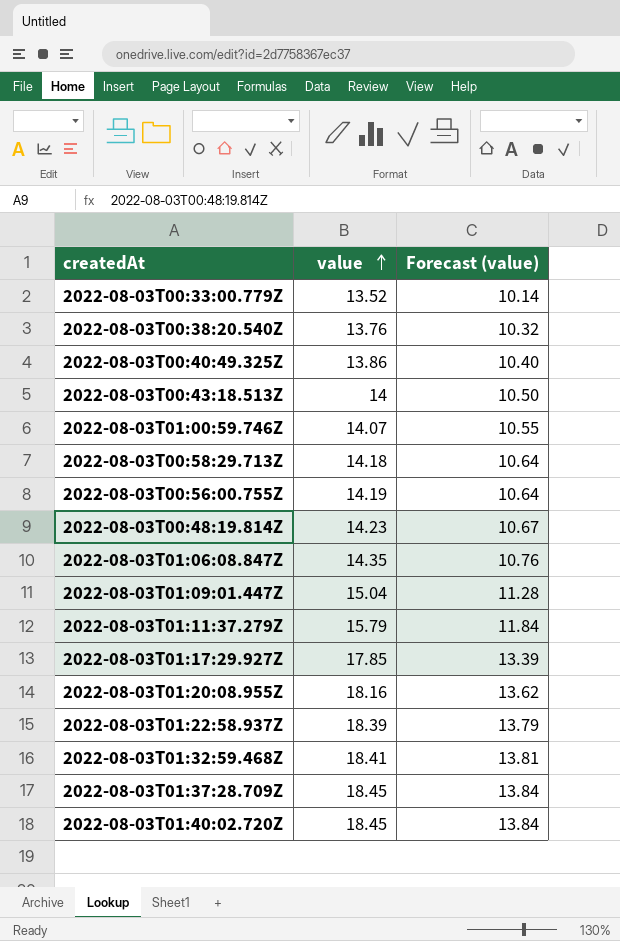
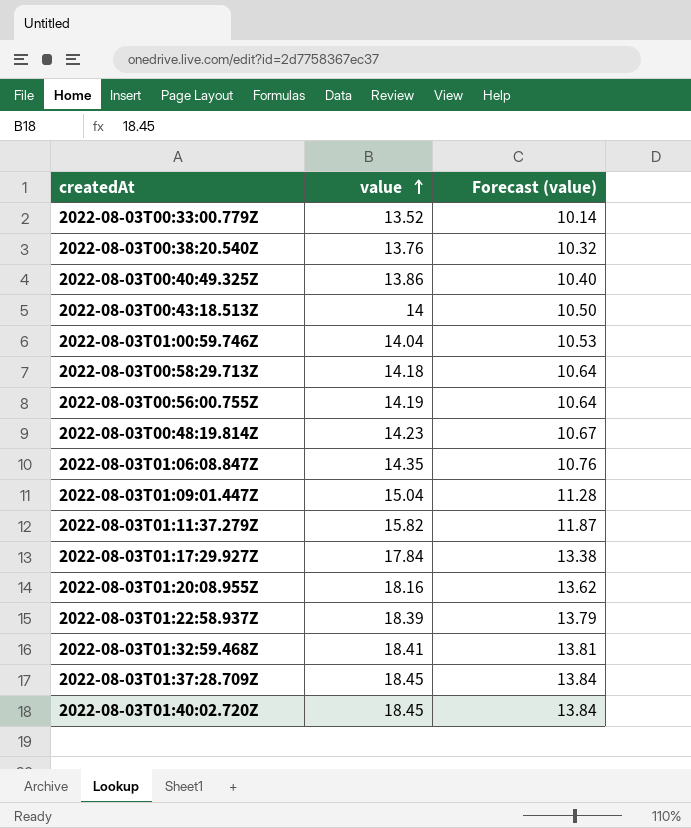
2022-08-03T01:00:59.746Z | value: 14.07 -> 14.04
2022-08-03T01:00:59.746Z | Forecast (value): 10.55 -> 10.53
2022-08-03T01:11:37.279Z | value: 15.79 -> 15.82
2022-08-03T01:11:37.279Z | Forecast (value): 11.84 -> 11.87
2022-08-03T01:17:29.927Z | value: 17.85 -> 17.84
2022-08-03T01:17:29.927Z | Forecast (value): 13.39 -> 13.38

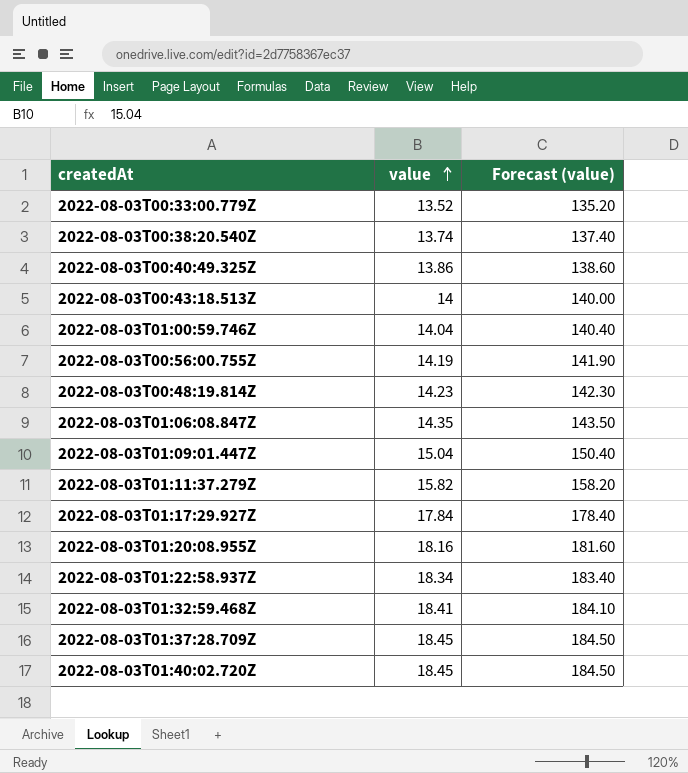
column Forecast (value) | formula: [value] * 0.75 -> [value] * 10
row 2022-08-03T00:58:29.713Z: 14.18 | 10.64 -> none
2022-08-03T00:38:20.540Z | value: 13.76 -> 13.74
2022-08-03T01:22:58.937Z | value: 18.39 -> 18.34

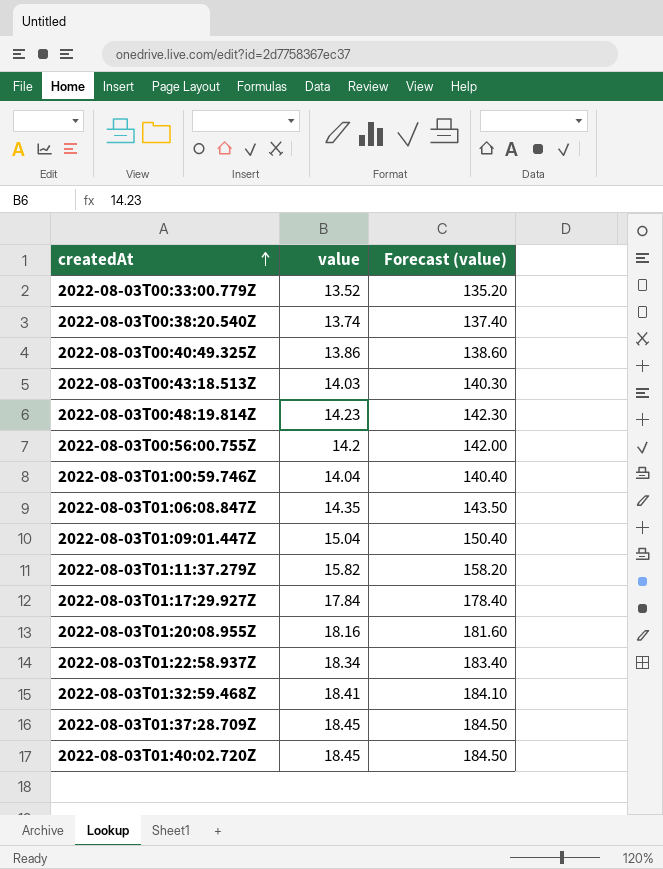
row order: value ascending -> createdAt ascending
2022-08-03T00:43:18.513Z | value: 14 -> 14.03
2022-08-03T00:43:18.513Z | Forecast (value): 140.00 -> 140.30
2022-08-03T00:56:00.755Z | value: 14.19 -> 14.2
2022-08-03T00:56:00.755Z | Forecast (value): 141.90 -> 142.00

